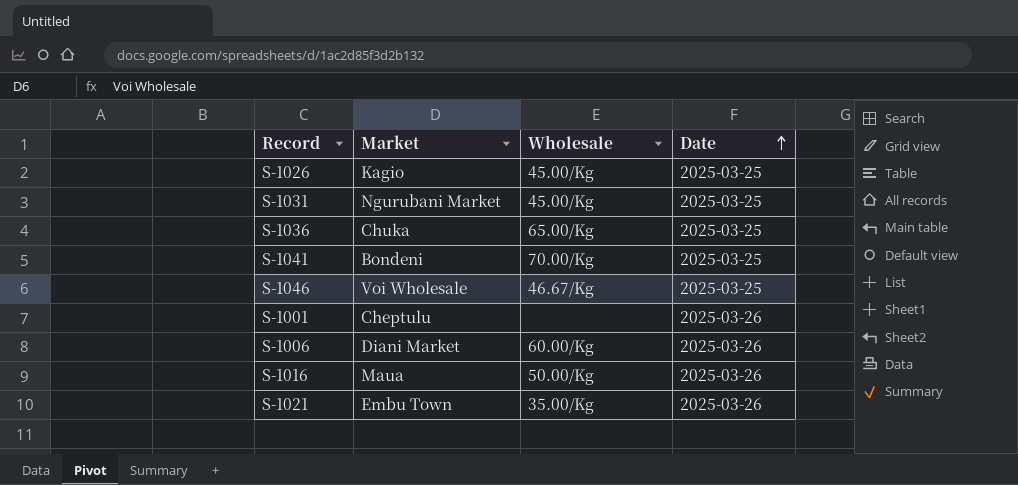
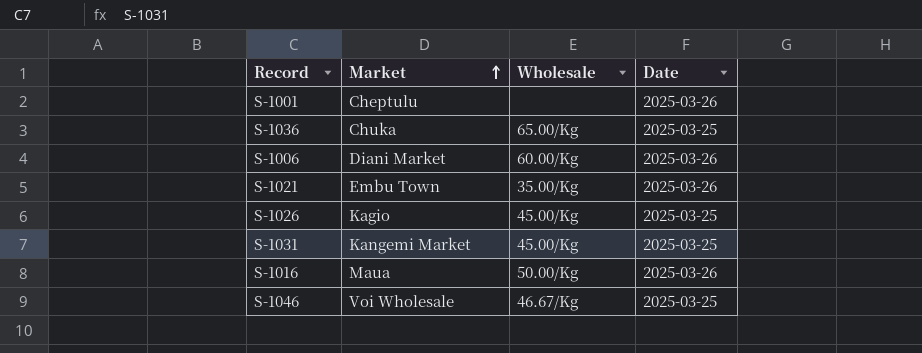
row order: Date ascending -> Market ascending
row S-1041: Bondeni | 70.00/Kg | 2025-03-25 -> none
S-1031 | Market: Ngurubani Market -> Kangemi Market

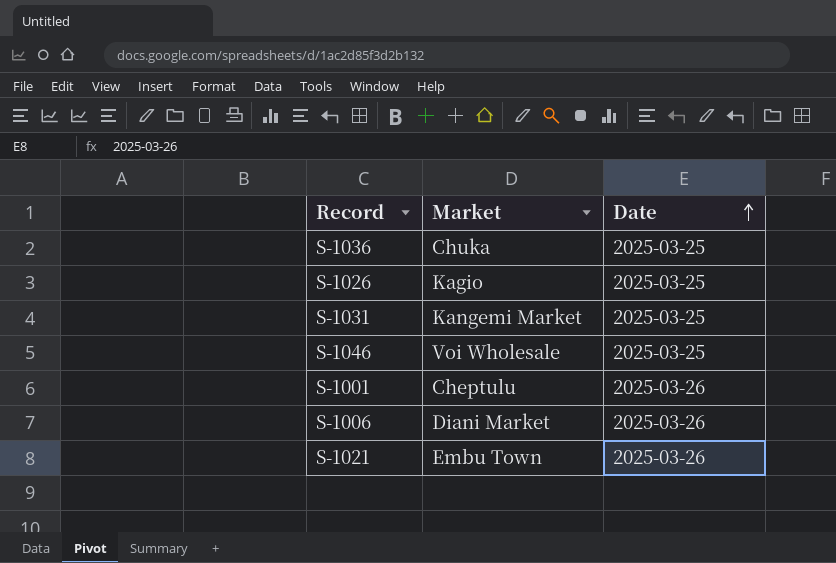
row order: Market ascending -> Date ascending
column Wholesale | position: 3 -> none
row S-1016: Maua | 50.00/Kg | 2025-03-26 -> none

